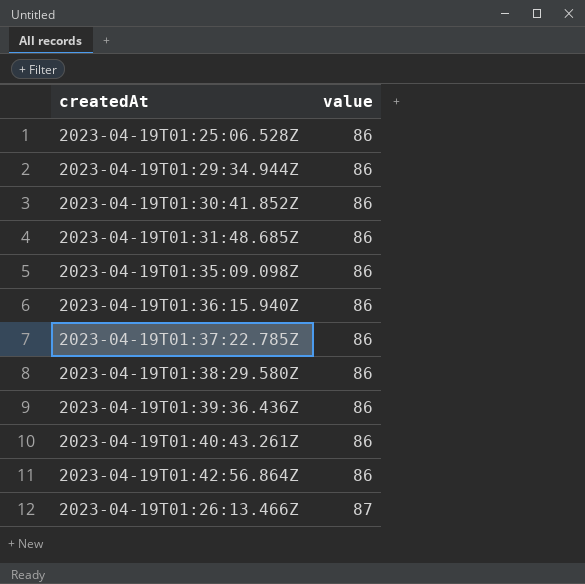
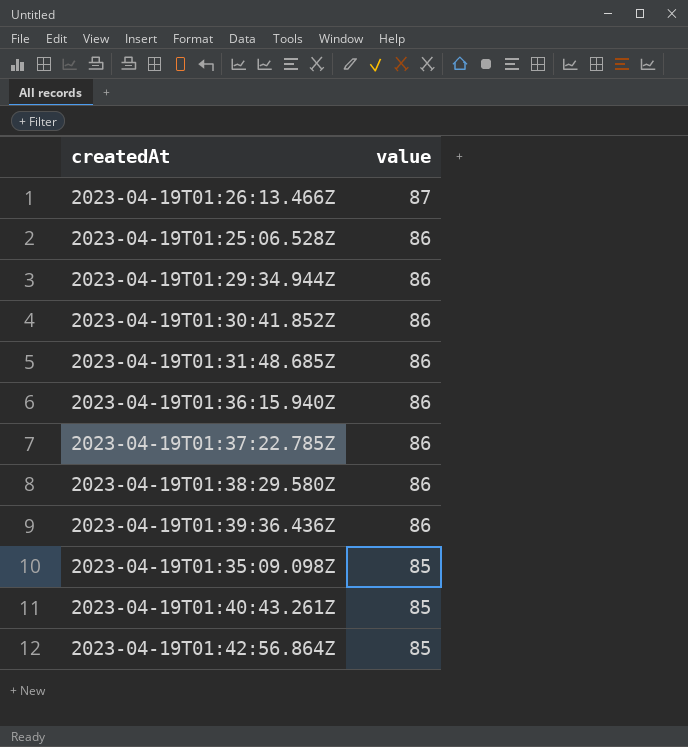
row order: value ascending -> value descending
2023-04-19T01:35:09.098Z | value: 86 -> 85
2023-04-19T01:40:43.261Z | value: 86 -> 85
2023-04-19T01:42:56.864Z | value: 86 -> 85

